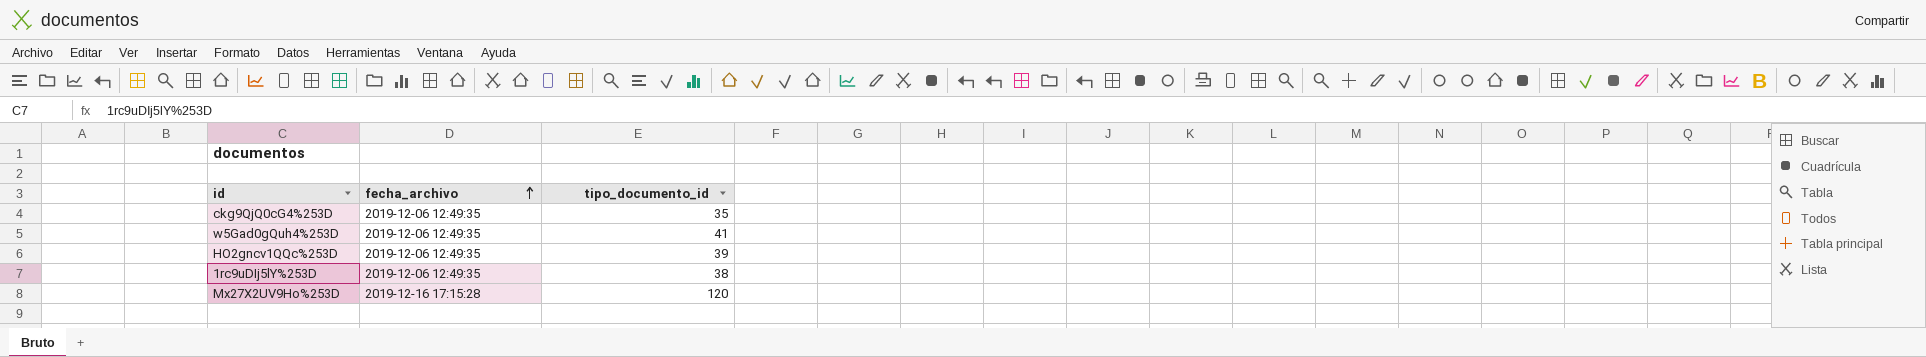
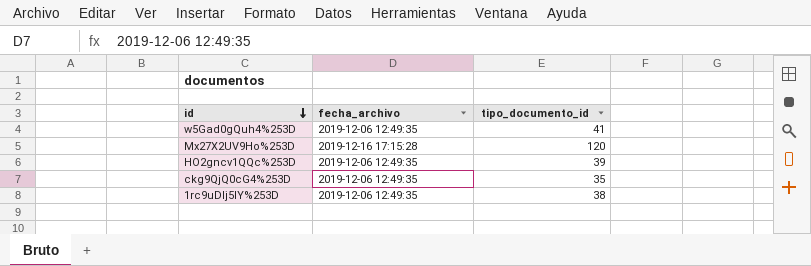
row order: fecha_archivo ascending -> id descending

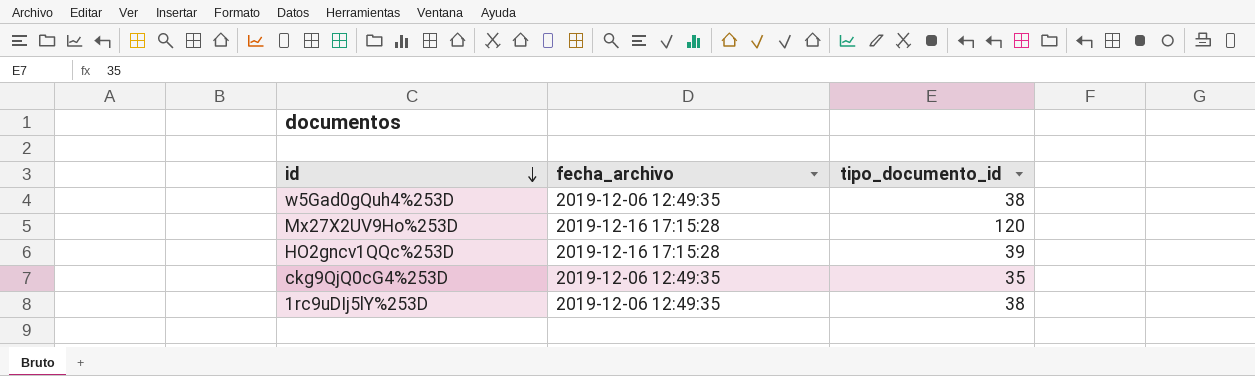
w5Gad0gQuh4%253D | tipo_documento_id: 41 -> 38
HO2gncv1QQc%253D | fecha_archivo: 2019-12-06 12:49:35 -> 2019-12-16 17:15:28

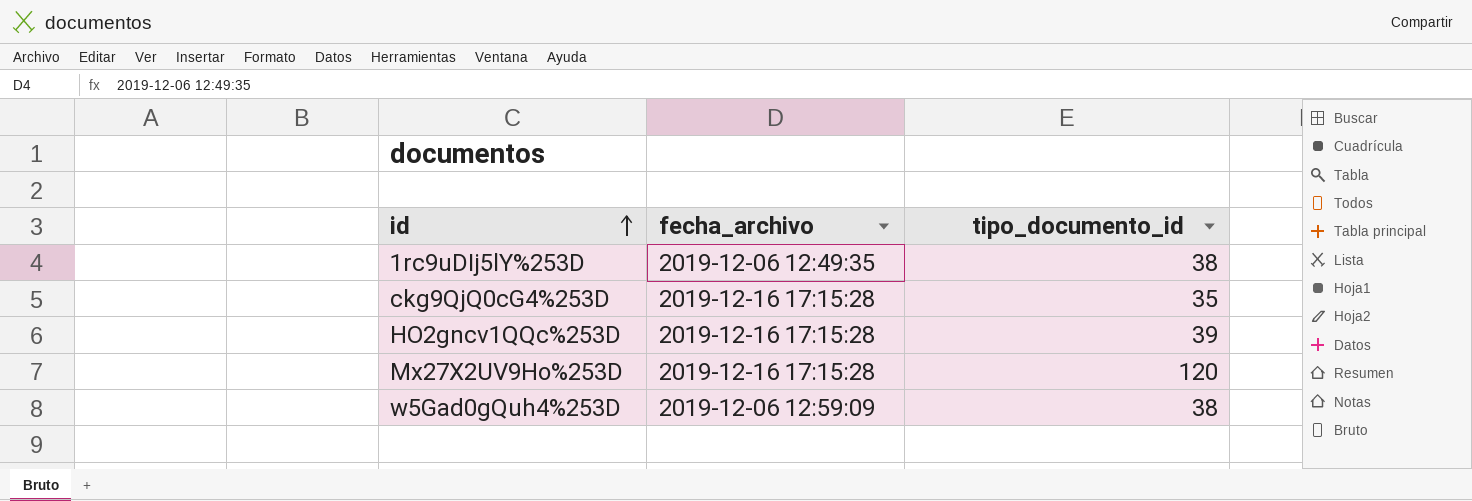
row order: id descending -> id ascending
ckg9QjQ0cG4%253D | fecha_archivo: 2019-12-06 12:49:35 -> 2019-12-16 17:15:28
w5Gad0gQuh4%253D | fecha_archivo: 2019-12-06 12:49:35 -> 2019-12-06 12:59:09

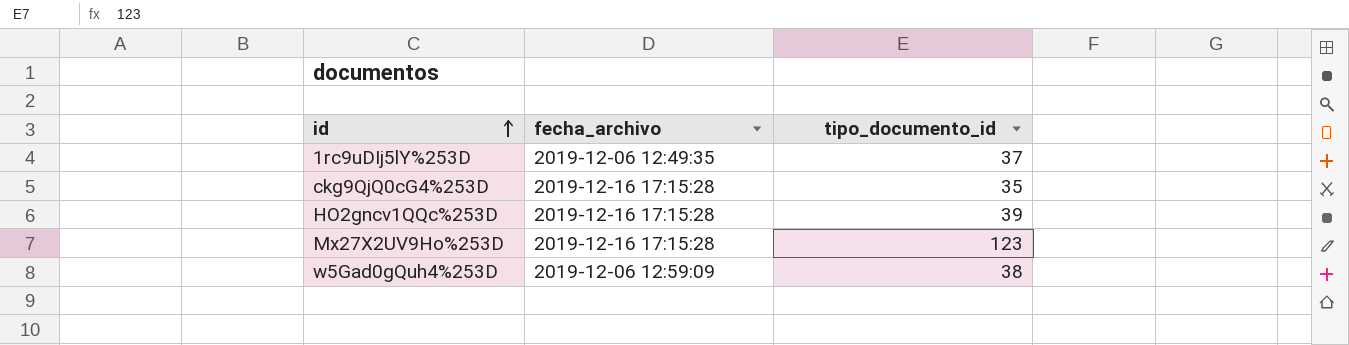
1rc9uDIj5lY%253D | tipo_documento_id: 38 -> 37
Mx27X2UV9Ho%253D | tipo_documento_id: 120 -> 123

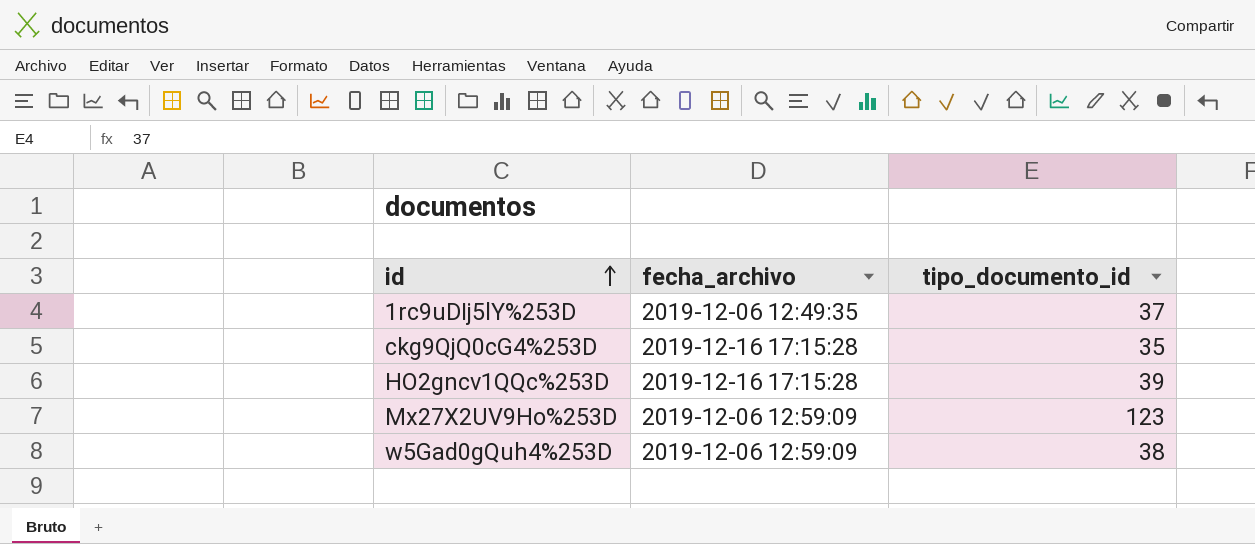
Mx27X2UV9Ho%253D | fecha_archivo: 2019-12-16 17:15:28 -> 2019-12-06 12:59:09

